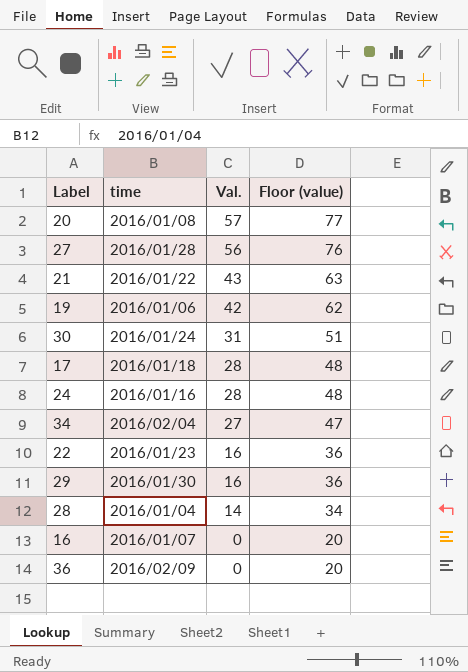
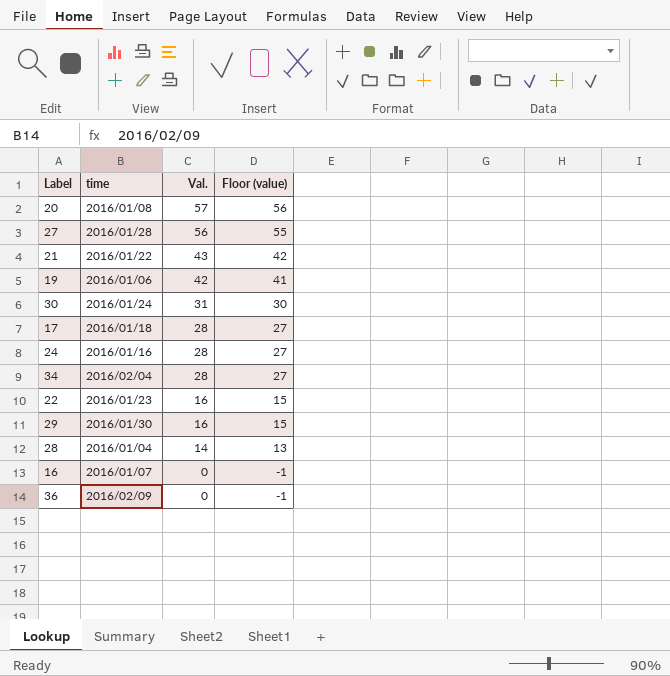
column Floor (value) | formula: [Val.] + 20 -> [Val.] - 1
34 | Val.: 27 -> 28

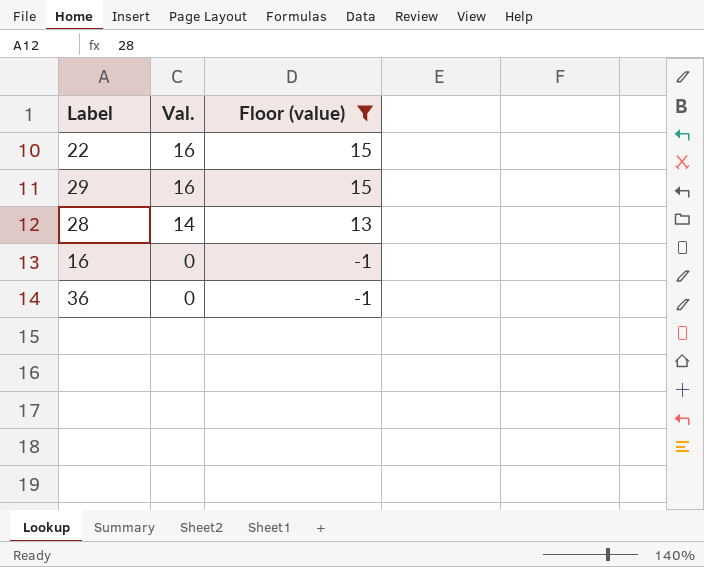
filter: none -> Floor (value) <= 15
column time | position: 2 -> none

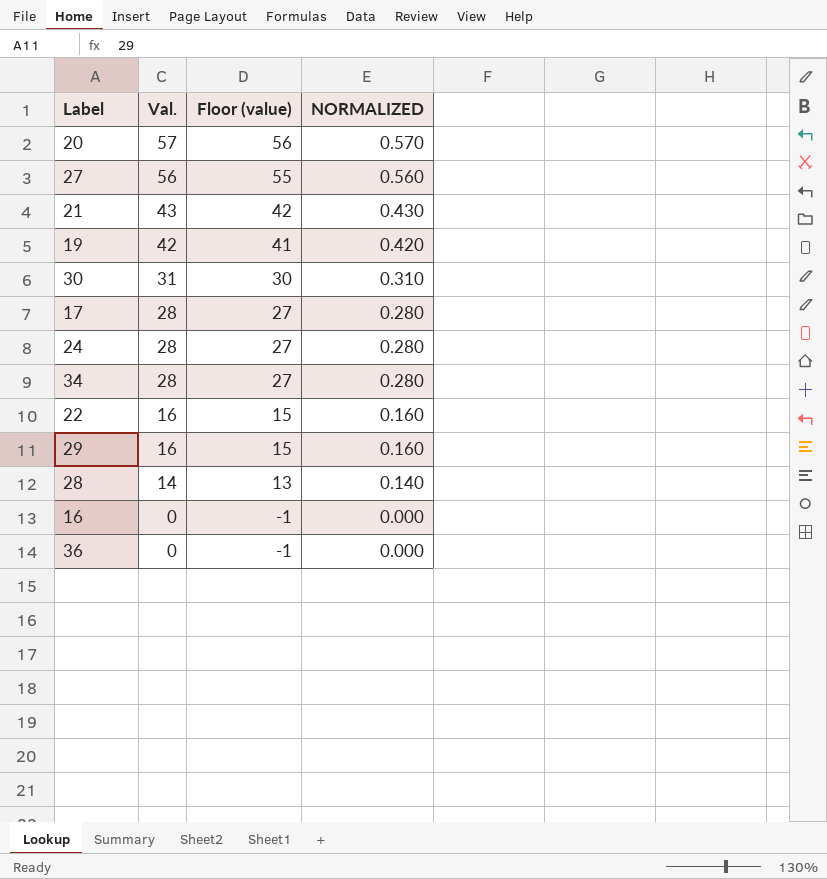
filter: Floor (value) <= 15 -> none
column NORMALIZED | formula: none -> [Val.] * 0.01

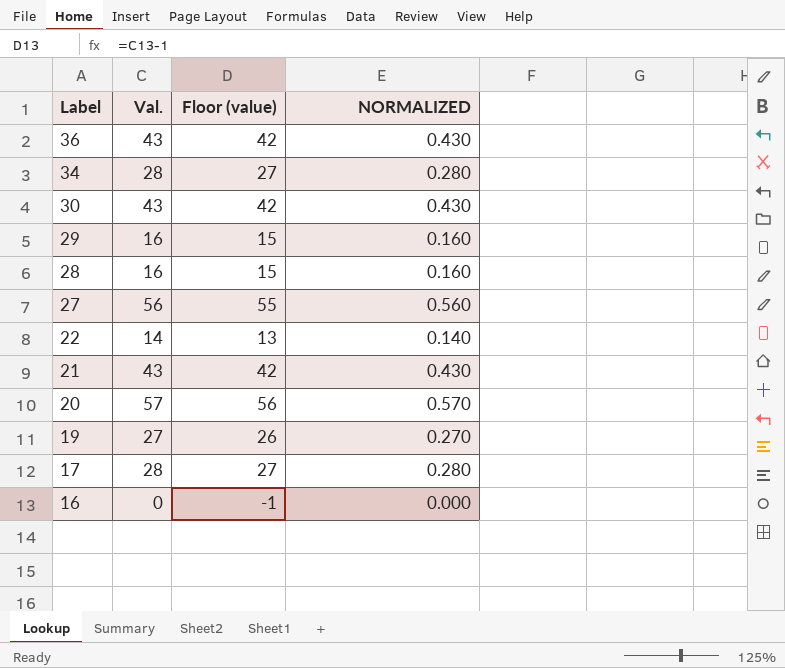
row order: Val. descending -> Label descending
row 24: 28 | 27 | 0.280 -> none
36 | Val.: 0 -> 43
36 | Floor (value): -1 -> 42
36 | NORMALIZED: 0.000 -> 0.430
30 | Val.: 31 -> 43
30 | Floor (value): 30 -> 42
30 | NORMALIZED: 0.310 -> 0.430
28 | Val.: 14 -> 16
28 | Floor (value): 13 -> 15
28 | NORMALIZED: 0.140 -> 0.160
22 | Val.: 16 -> 14
22 | Floor (value): 15 -> 13
22 | NORMALIZED: 0.160 -> 0.140
19 | Val.: 42 -> 27
19 | Floor (value): 41 -> 26
19 | NORMALIZED: 0.420 -> 0.270

